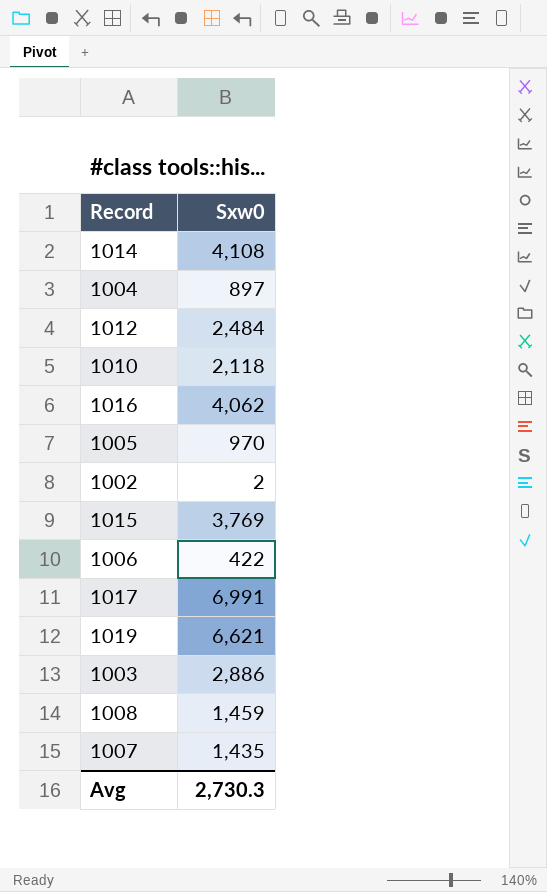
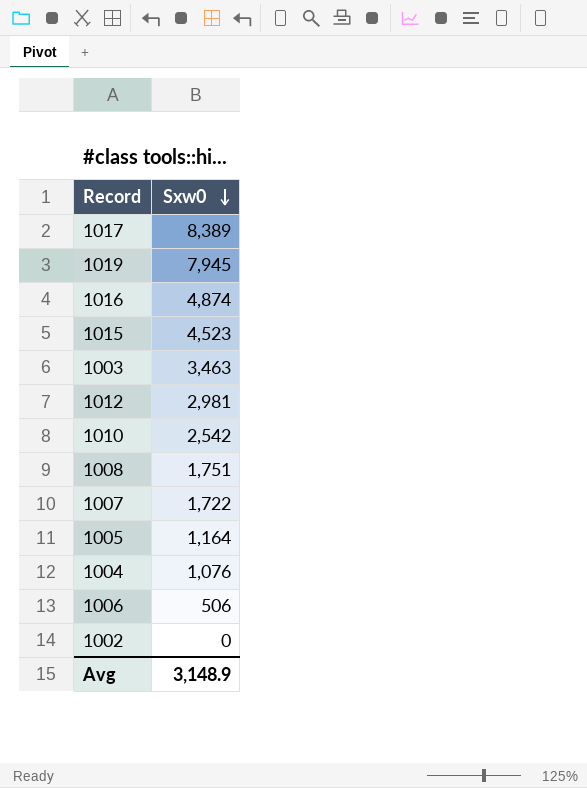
row order: none -> Sxw0 descending
row 1014: 4,108 -> none
1017 | Sxw0: 6,991 -> 8,389
1019 | Sxw0: 6,621 -> 7,945
1016 | Sxw0: 4,062 -> 4,874
1015 | Sxw0: 3,769 -> 4,523
1003 | Sxw0: 2,886 -> 3,463
1012 | Sxw0: 2,484 -> 2,981
1010 | Sxw0: 2,118 -> 2,542
1008 | Sxw0: 1,459 -> 1,751
1007 | Sxw0: 1,435 -> 1,722
1005 | Sxw0: 970 -> 1,164
1004 | Sxw0: 897 -> 1,076
1006 | Sxw0: 422 -> 506
1002 | Sxw0: 2 -> 0
Avg | Sxw0: 2,730.3 -> 3,148.9

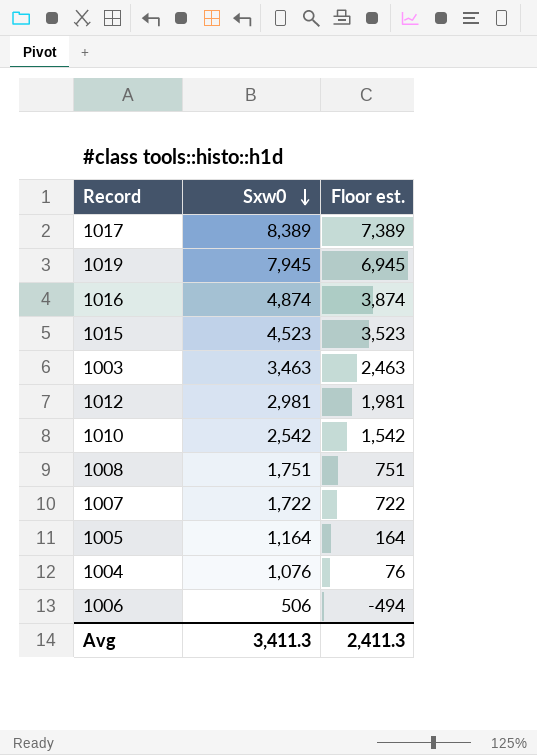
column Floor est. | formula: none -> [Sxw0] - 1000
row 1002: 0 -> none
Avg | Sxw0: 3,148.9 -> 3,411.3

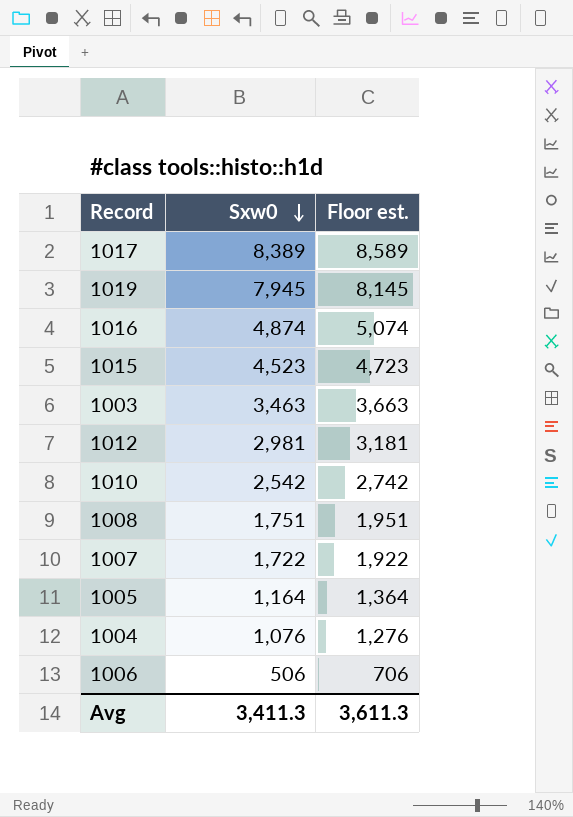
column Floor est. | formula: [Sxw0] - 1000 -> [Sxw0] + 200
Avg | Floor est.: 2,411.3 -> 3,611.3

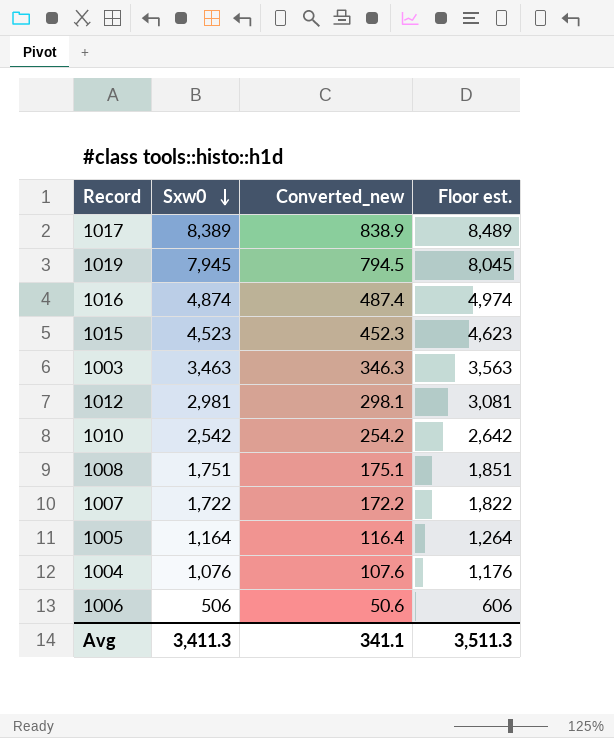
column Converted_new | formula: none -> [Sxw0] * 0.1
column Floor est. | formula: [Sxw0] + 200 -> [Sxw0] + 100
Avg | Floor est.: 3,611.3 -> 3,511.3

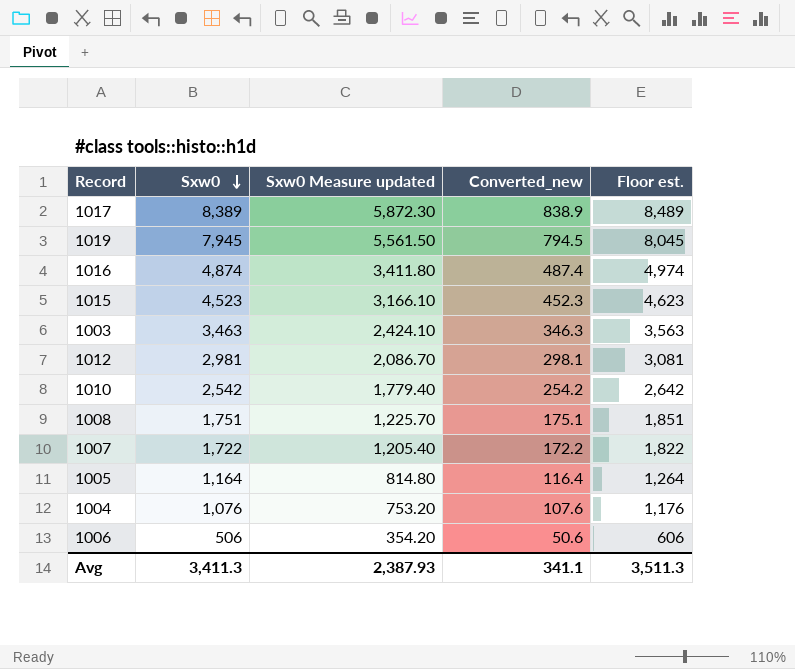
column Sxw0 Measure updated | formula: none -> [Sxw0] * 0.7

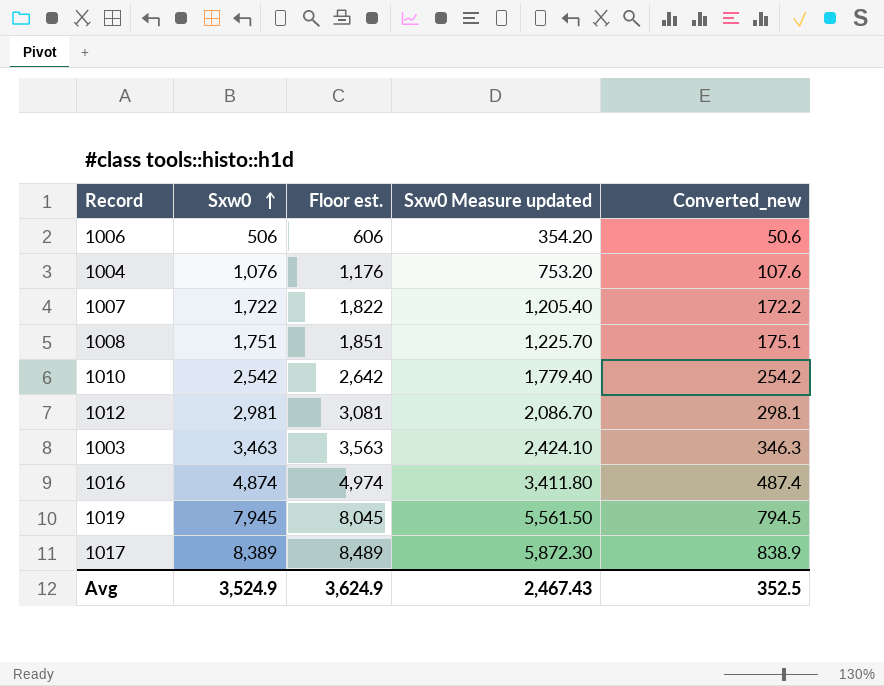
row order: Sxw0 descending -> Sxw0 ascending
column Floor est. | position: 5 -> 3
row 1015: 4,523 | 3,166.10 | 452.3 | 4,623 -> none
row 1005: 1,164 | 814.80 | 116.4 | 1,264 -> none
Avg | Sxw0: 3,411.3 -> 3,524.9
Avg | Floor est.: 3,511.3 -> 3,624.9
Avg | Sxw0 Measure updated: 2,387.93 -> 2,467.43
Avg | Converted_new: 341.1 -> 352.5

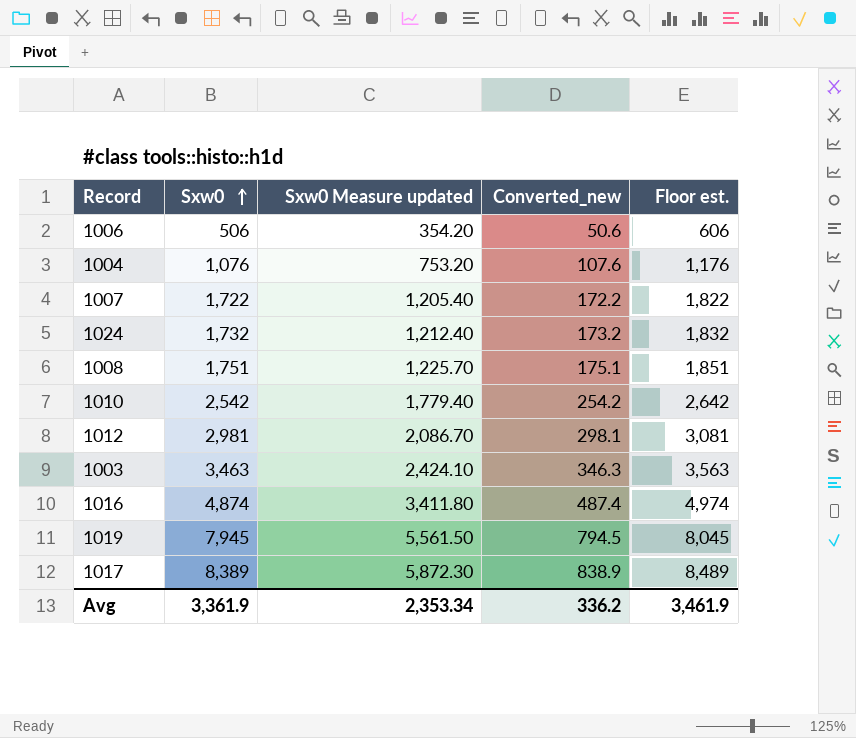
column Floor est. | position: 3 -> 5
row 1024: none -> 1,732 | 1,212.40 | 173.2 | 1,832
Avg | Sxw0: 3,524.9 -> 3,361.9
Avg | Sxw0 Measure updated: 2,467.43 -> 2,353.34
Avg | Converted_new: 352.5 -> 336.2
Avg | Floor est.: 3,624.9 -> 3,461.9

